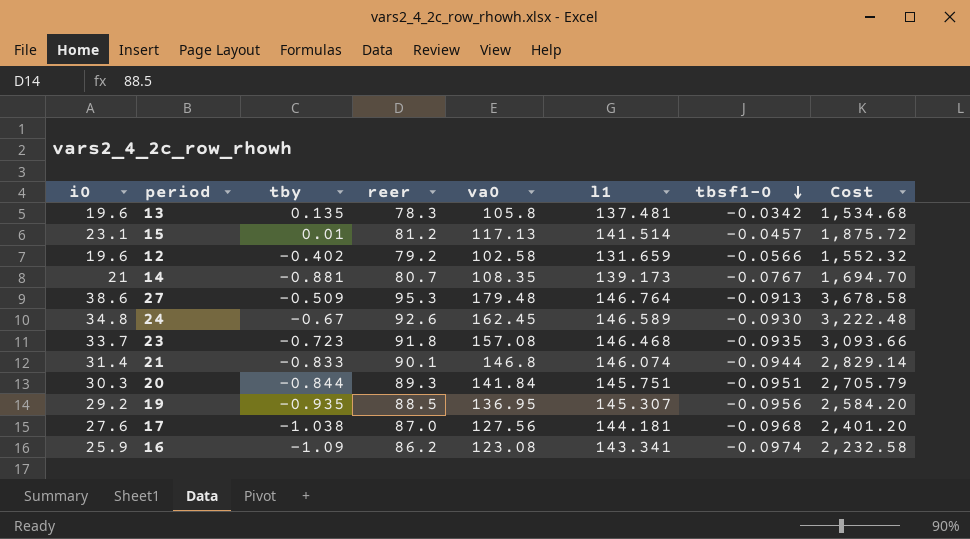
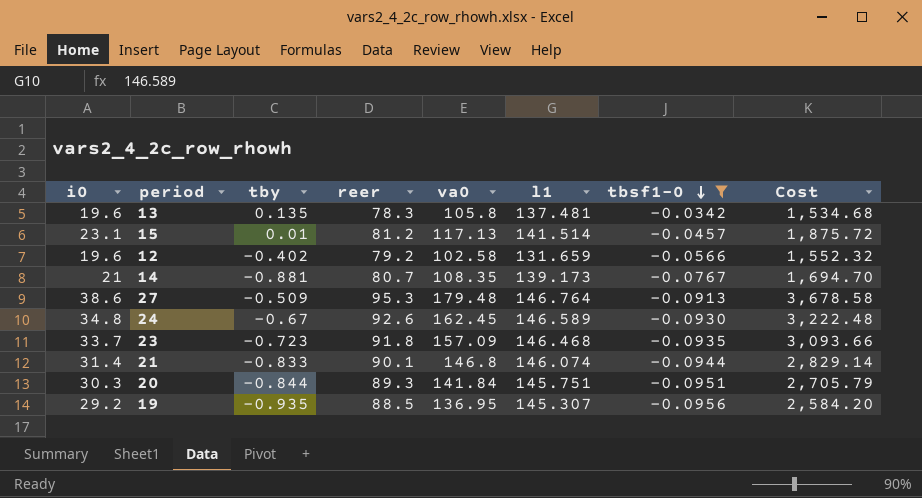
filter: none -> tbsf1-0 >= -0.0956
23 | va0: 157.08 -> 157.09

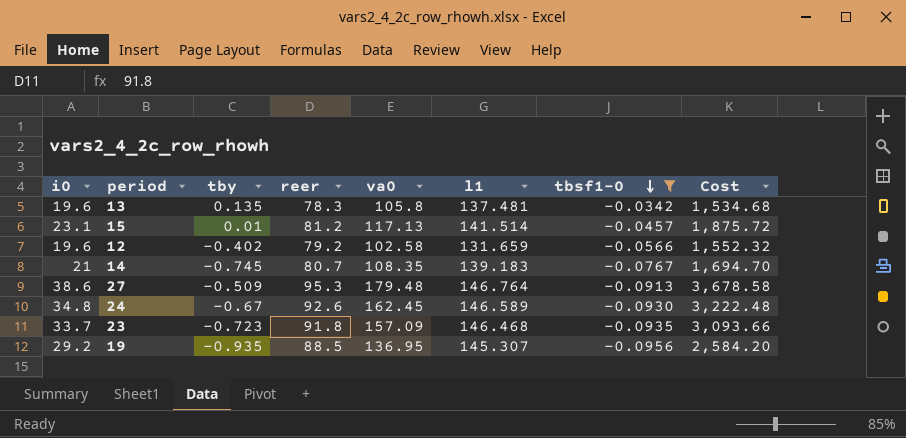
row 21: 31.4 | -0.833 | 90.1 | 146.8 | 146.074 | -0.0944 | 2,829.14 -> none
row 20: 30.3 | -0.844 | 89.3 | 141.84 | 145.751 | -0.0951 | 2,705.79 -> none
14 | tby: -0.881 -> -0.745
14 | l1: 139.173 -> 139.183

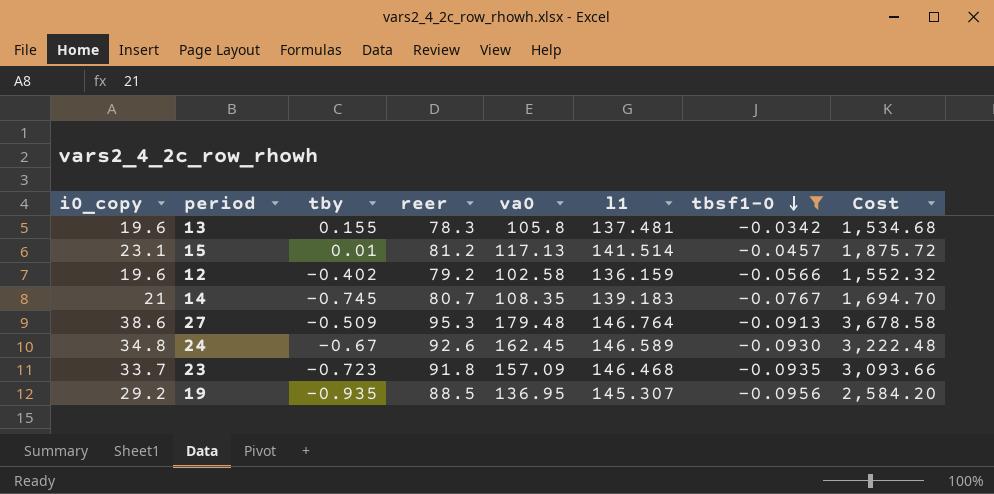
column name: i0 -> i0_copy
13 | tby: 0.135 -> 0.155
12 | l1: 131.659 -> 136.159

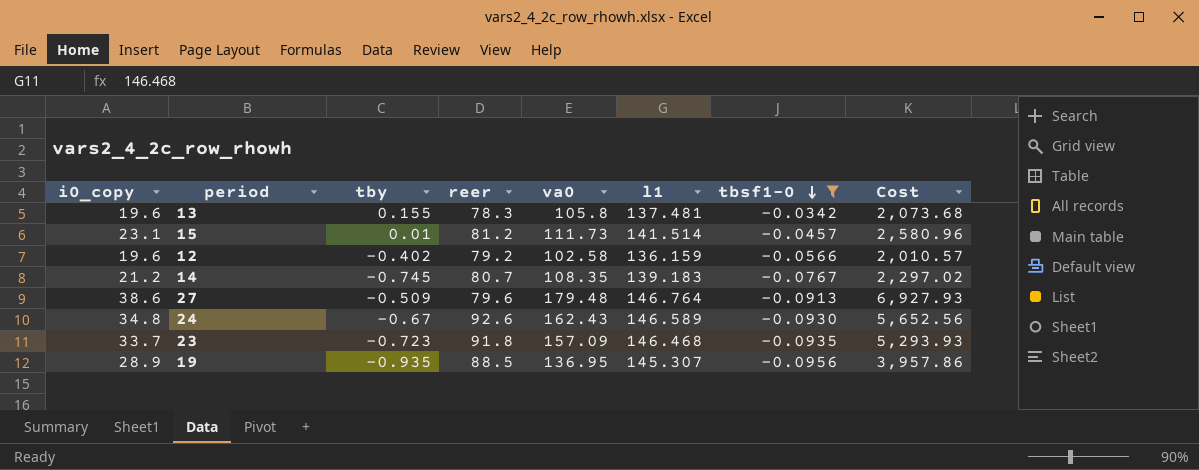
column Cost | formula: [i0_copy] * [reer] -> [i0_copy] * [va0]
15 | va0: 117.13 -> 111.73
14 | i0_copy: 21 -> 21.2
27 | reer: 95.3 -> 79.6
24 | va0: 162.45 -> 162.43
19 | i0_copy: 29.2 -> 28.9

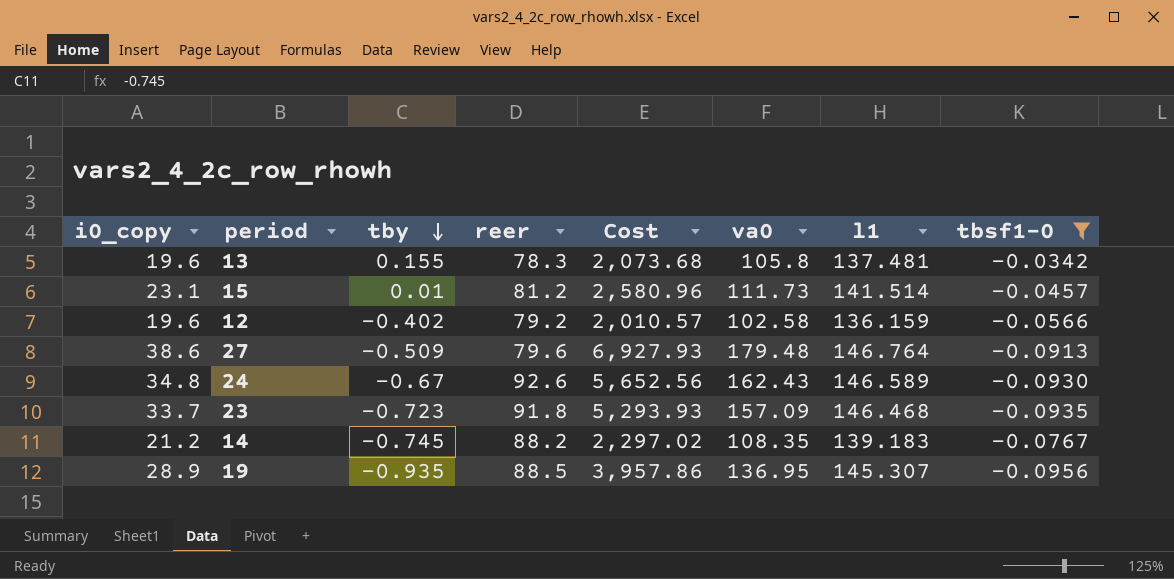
row order: tbsf1-0 descending -> tby descending
column Cost | position: 8 -> 5
14 | reer: 80.7 -> 88.2

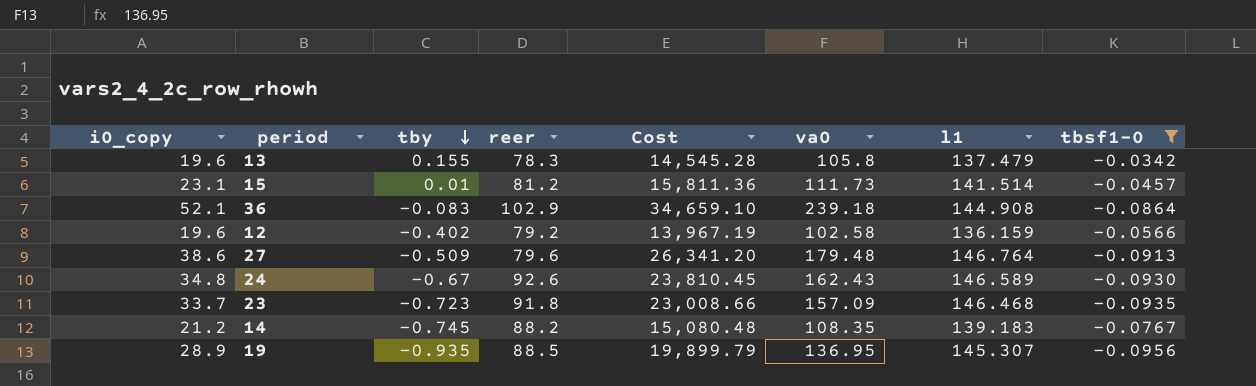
column Cost | formula: [i0_copy] * [va0] -> [va0] * [l1]
13 | l1: 137.481 -> 137.479
row 36: none -> 52.1 | -0.083 | 102.9 | 34,659.10 | 239.18 | 144.908 | -0.0864

